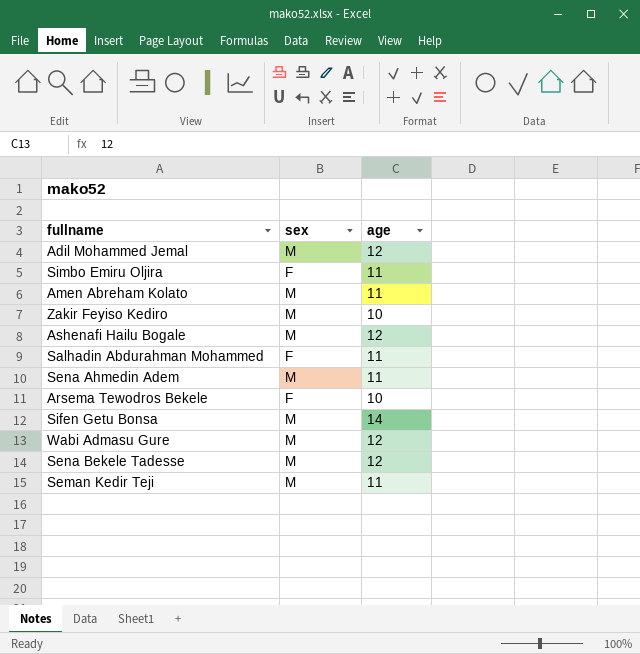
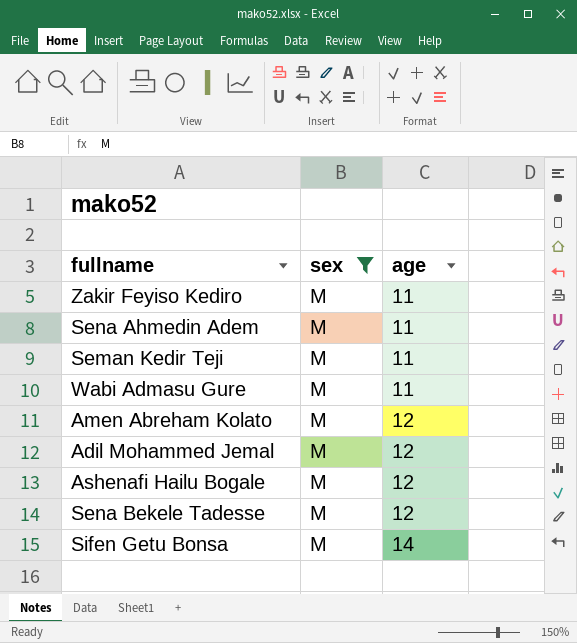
filter: none -> sex = M
row order: none -> age ascending
Zakir Feyiso Kediro | age: 10 -> 11
Wabi Admasu Gure | age: 12 -> 11
Amen Abreham Kolato | age: 11 -> 12

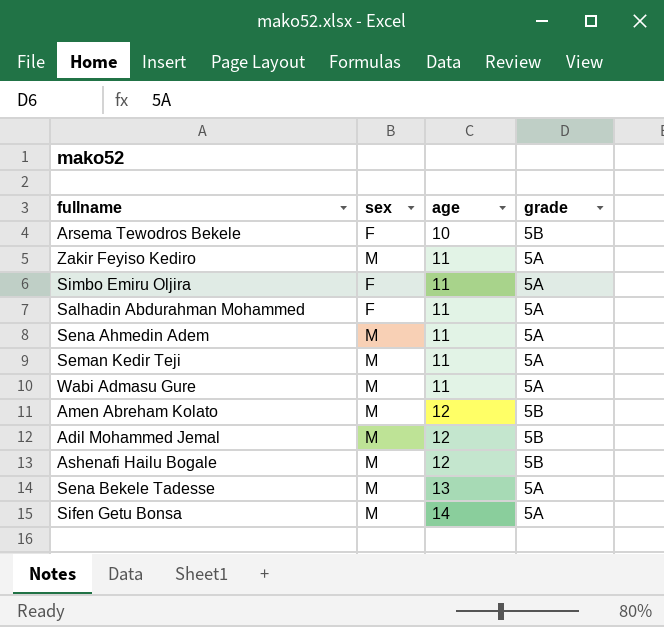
filter: sex = M -> none
column grade | position: none -> 4
Sena Bekele Tadesse | age: 12 -> 13

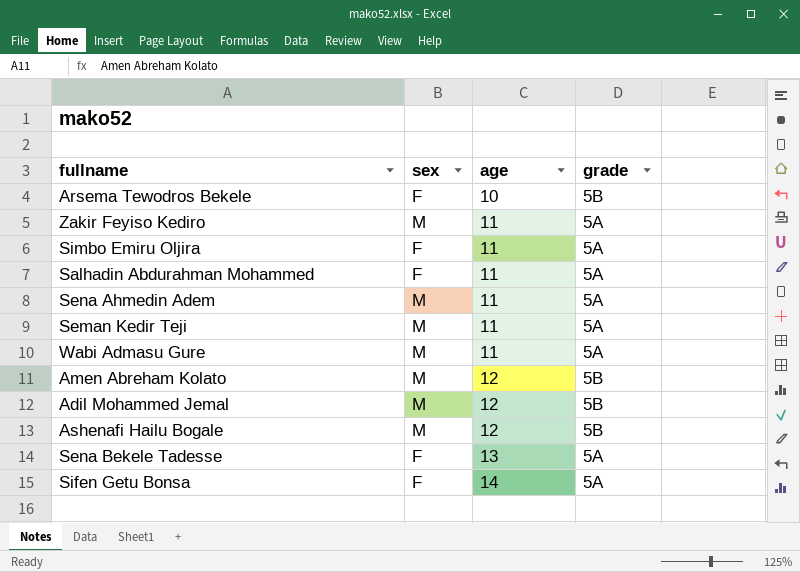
Sena Bekele Tadesse | sex: M -> F
Sifen Getu Bonsa | sex: M -> F

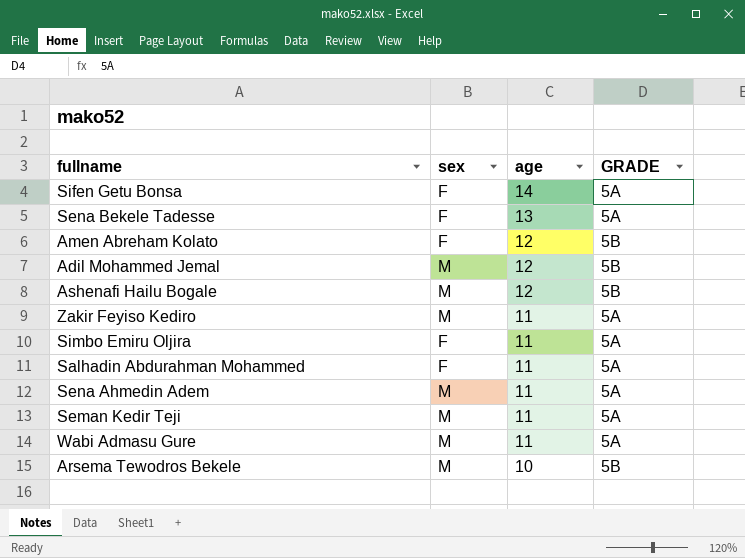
row order: age ascending -> age descending
column name: grade -> GRADE
Amen Abreham Kolato | sex: M -> F
Arsema Tewodros Bekele | sex: F -> M

